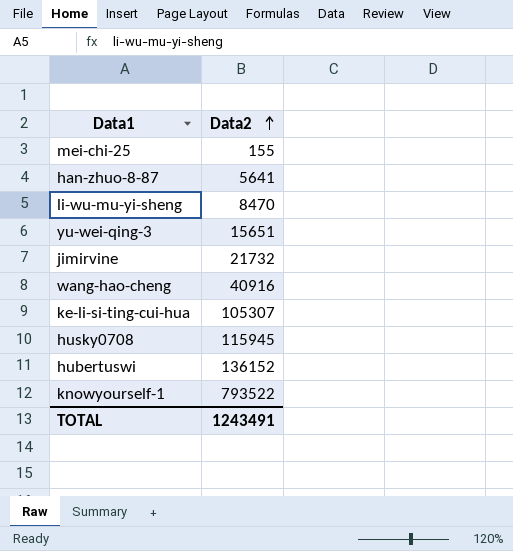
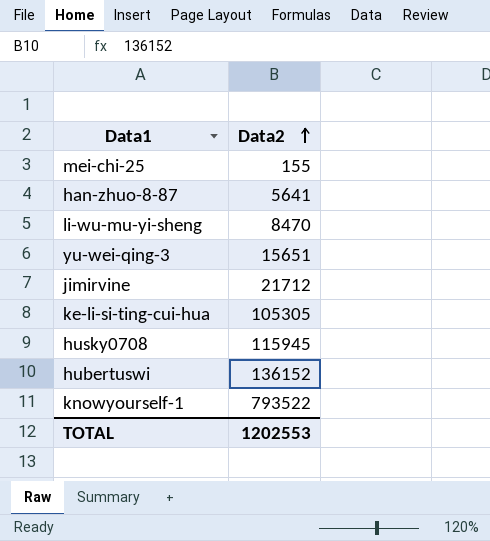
row wang-hao-cheng: 40916 -> none
jimirvine | Data2: 21732 -> 21712
ke-li-si-ting-cui-hua | Data2: 105307 -> 105305
TOTAL | Data2: 1243491 -> 1202553

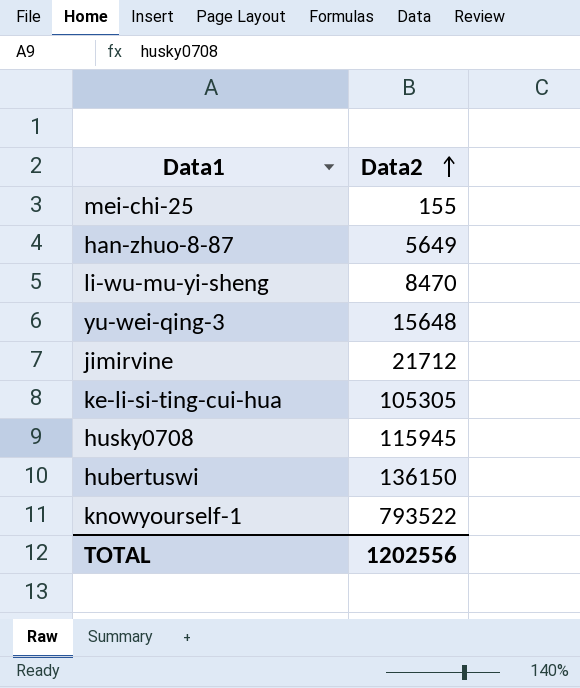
han-zhuo-8-87 | Data2: 5641 -> 5649
yu-wei-qing-3 | Data2: 15651 -> 15648
hubertuswi | Data2: 136152 -> 136150
TOTAL | Data2: 1202553 -> 1202556

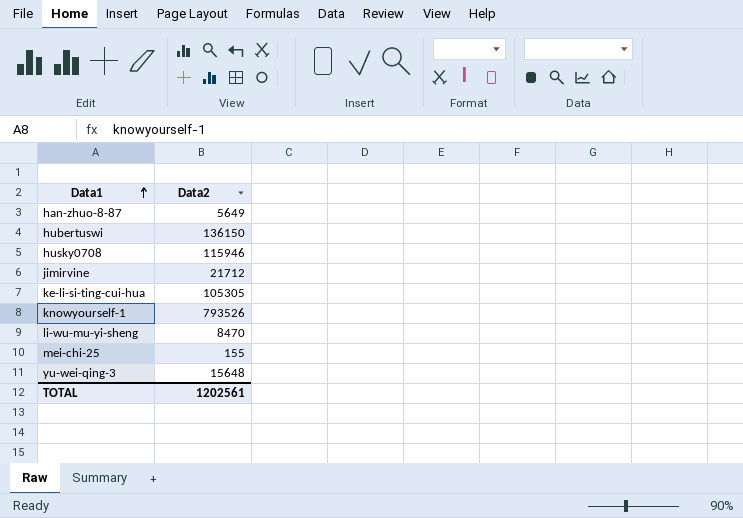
row order: Data2 ascending -> Data1 ascending
husky0708 | Data2: 115945 -> 115946
knowyourself-1 | Data2: 793522 -> 793526
TOTAL | Data2: 1202556 -> 1202561

